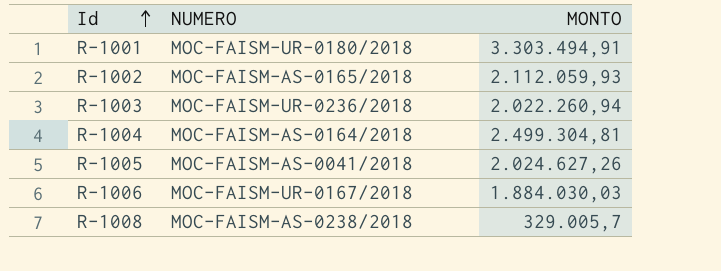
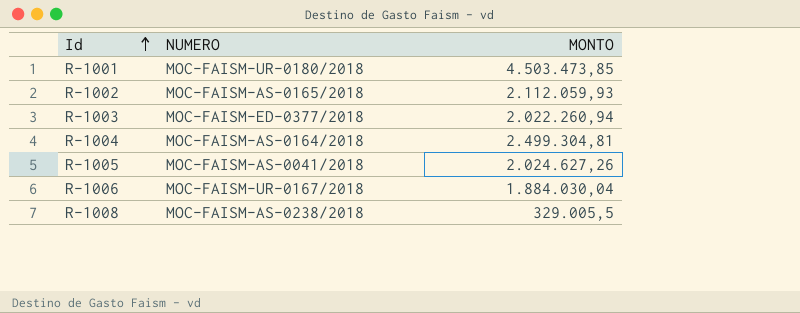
R-1001 | MONTO: 3.303.494,91 -> 4.503.473,85
R-1003 | NUMERO: MOC-FAISM-UR-0236/2018 -> MOC-FAISM-ED-0377/2018
R-1006 | MONTO: 1.884.030,03 -> 1.884.030,04
R-1008 | MONTO: 329.005,7 -> 329.005,5

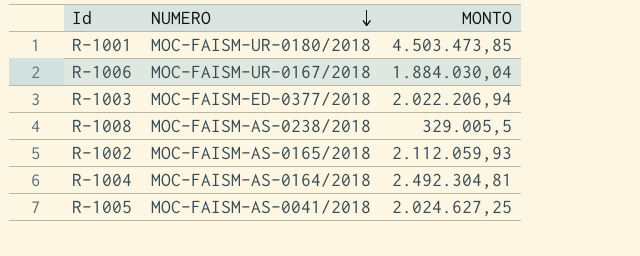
row order: Id ascending -> NUMERO descending
R-1003 | MONTO: 2.022.260,94 -> 2.022.206,94
R-1004 | MONTO: 2.499.304,81 -> 2.492.304,81
R-1005 | MONTO: 2.024.627,26 -> 2.024.627,25

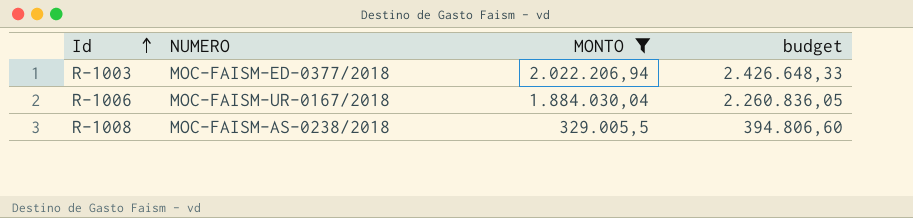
filter: none -> MONTO <= 2.022.206,94
row order: NUMERO descending -> Id ascending
column budget | formula: none -> [MONTO] * 1,2

